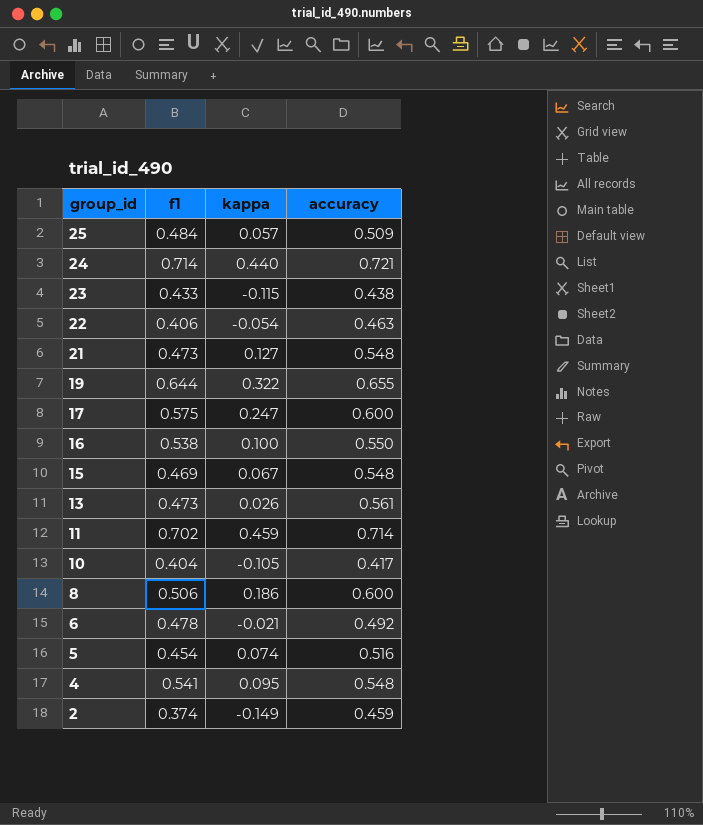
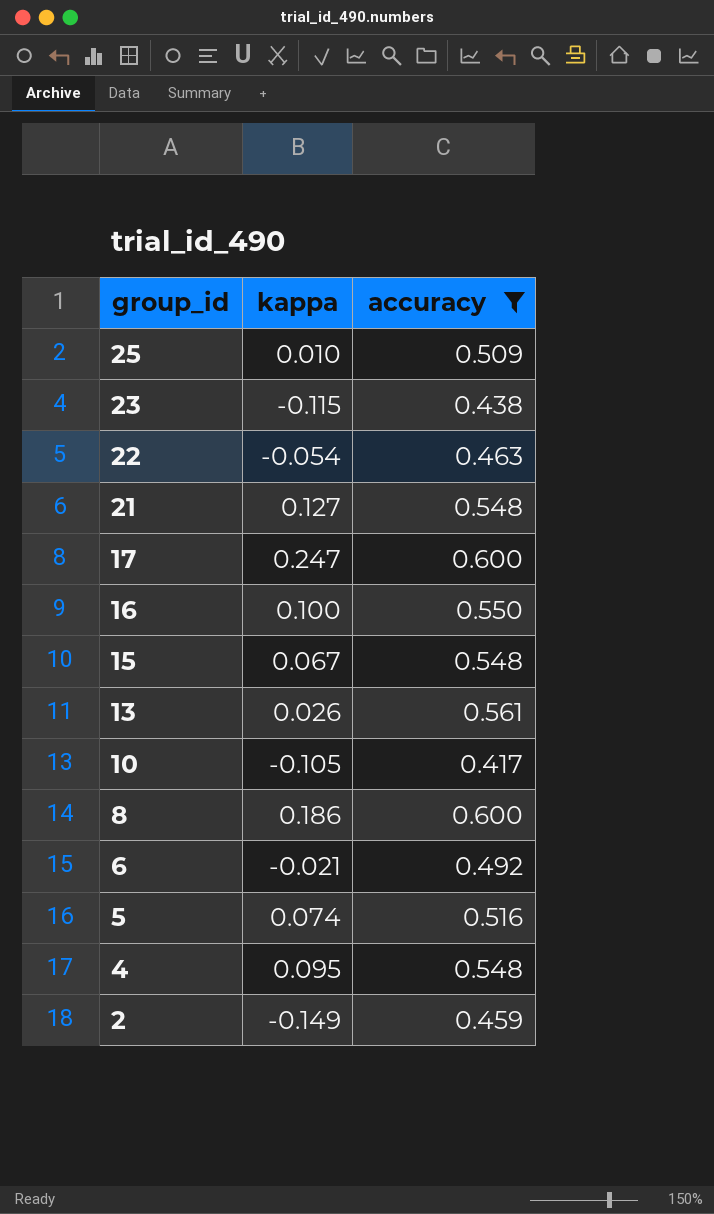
filter: none -> accuracy <= 0.600
column f1 | position: 2 -> none
25 | kappa: 0.057 -> 0.010

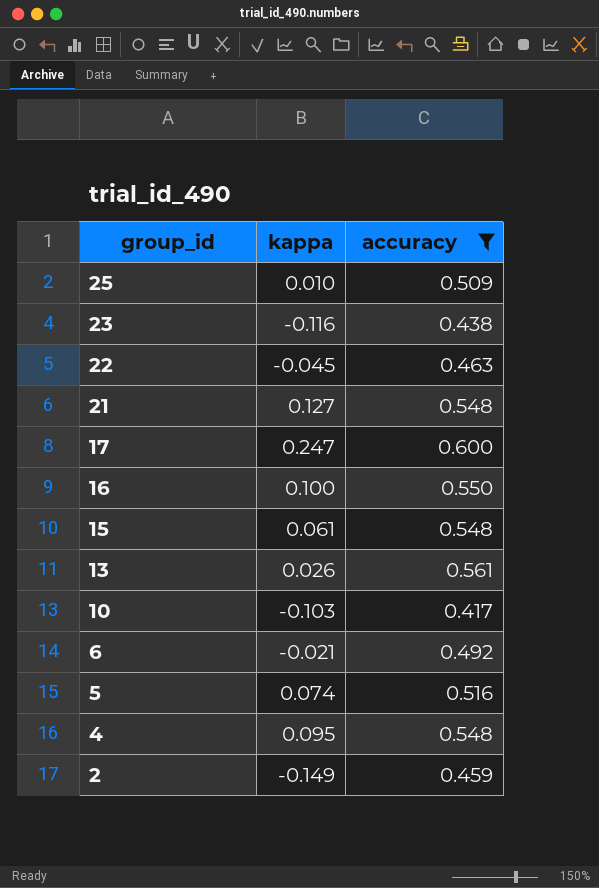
row 8: 0.186 | 0.600 -> none
23 | kappa: -0.115 -> -0.116
22 | kappa: -0.054 -> -0.045
15 | kappa: 0.067 -> 0.061
10 | kappa: -0.105 -> -0.103

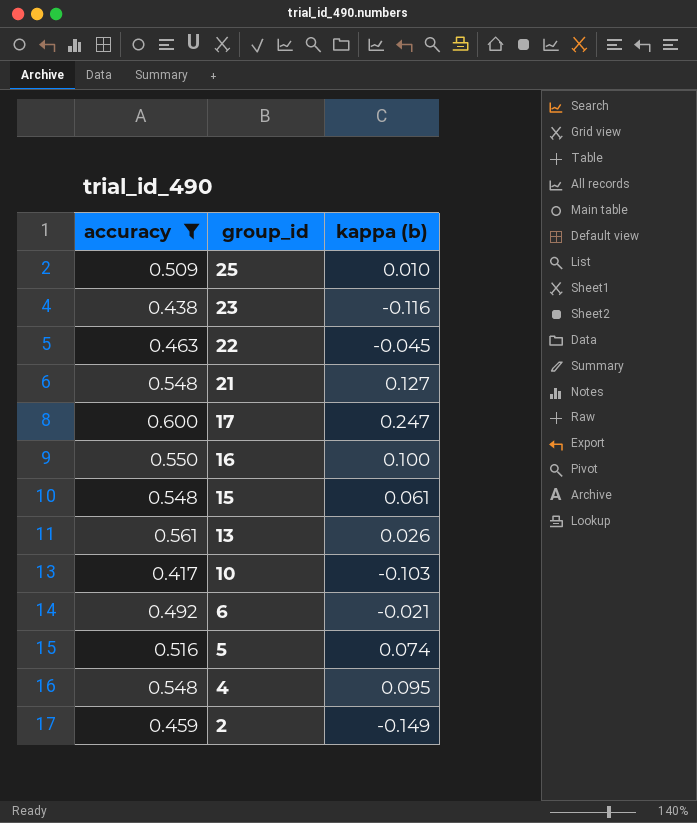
column accuracy | position: 3 -> 1
column name: kappa -> kappa (b)

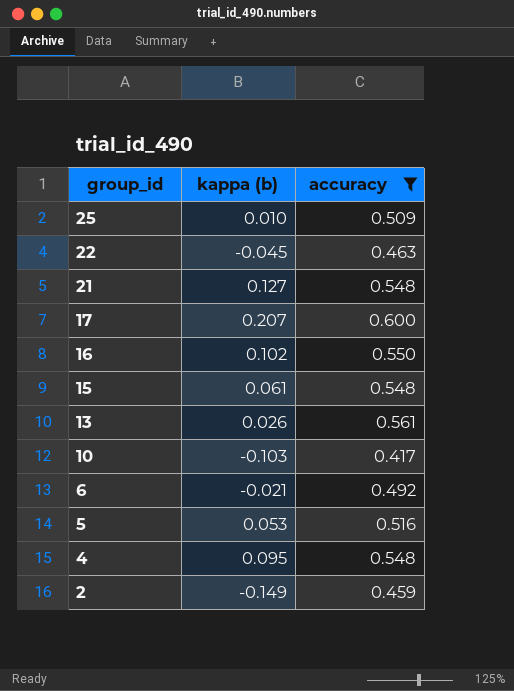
column accuracy | position: 1 -> 3
row 23: 0.438 | -0.116 -> none
17 | kappa (b): 0.247 -> 0.207
16 | kappa (b): 0.100 -> 0.102
5 | kappa (b): 0.074 -> 0.053

